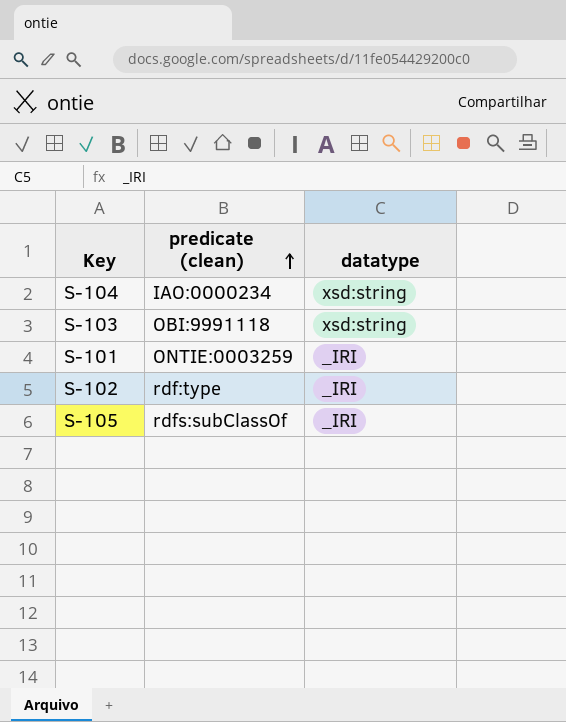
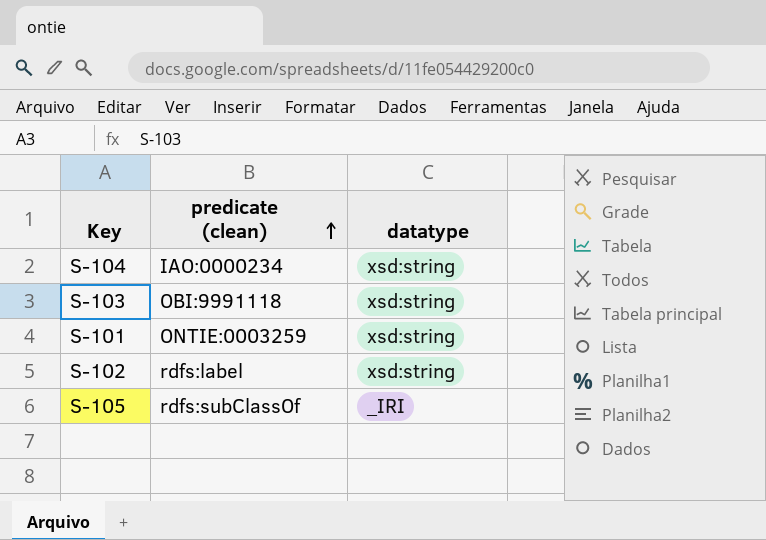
S-101 | datatype: _IRI -> xsd:string
S-102 | predicate (clean): rdf:type -> rdfs:label
S-102 | datatype: _IRI -> xsd:string

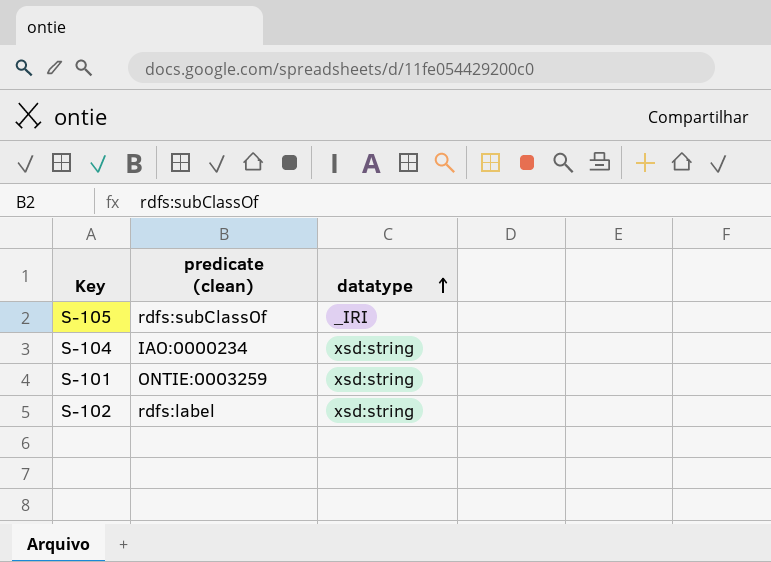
row order: predicate (clean) ascending -> datatype ascending
row S-103: OBI:9991118 | xsd:string -> none

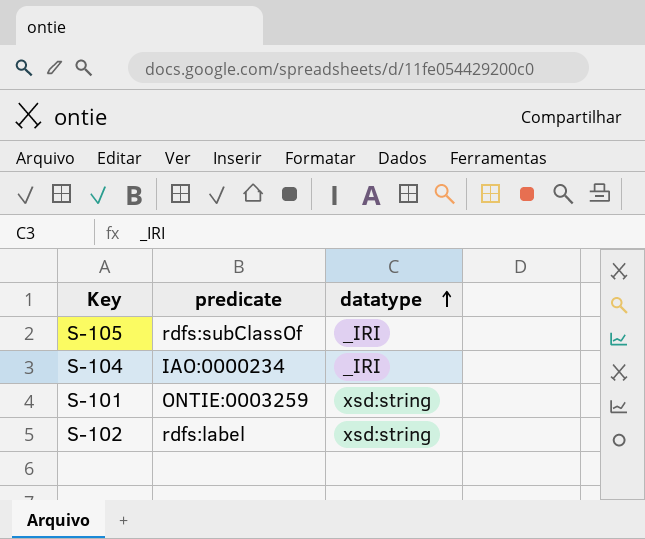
column name: predicate (clean) -> predicate
S-104 | datatype: xsd:string -> _IRI

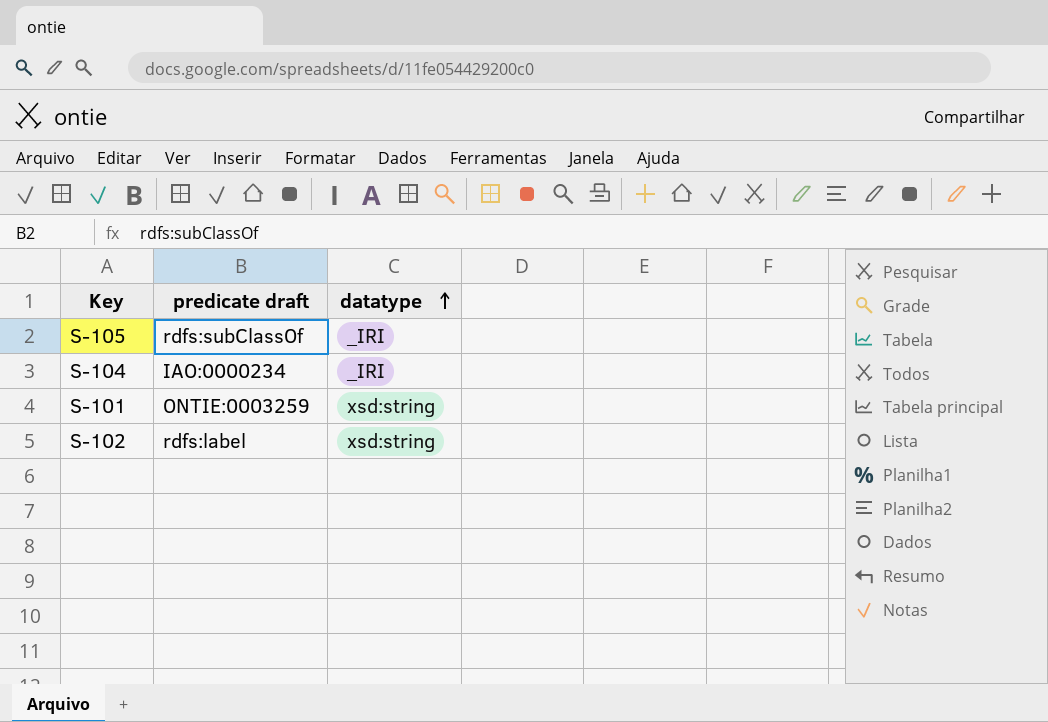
column name: predicate -> predicate draft

